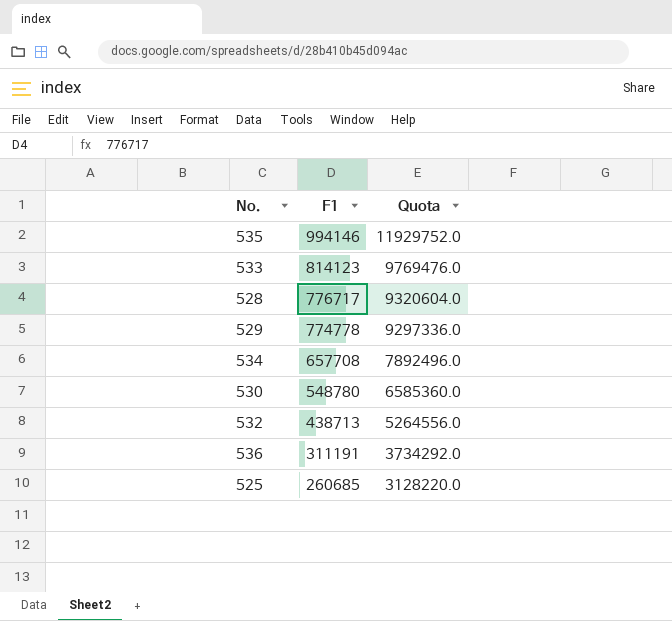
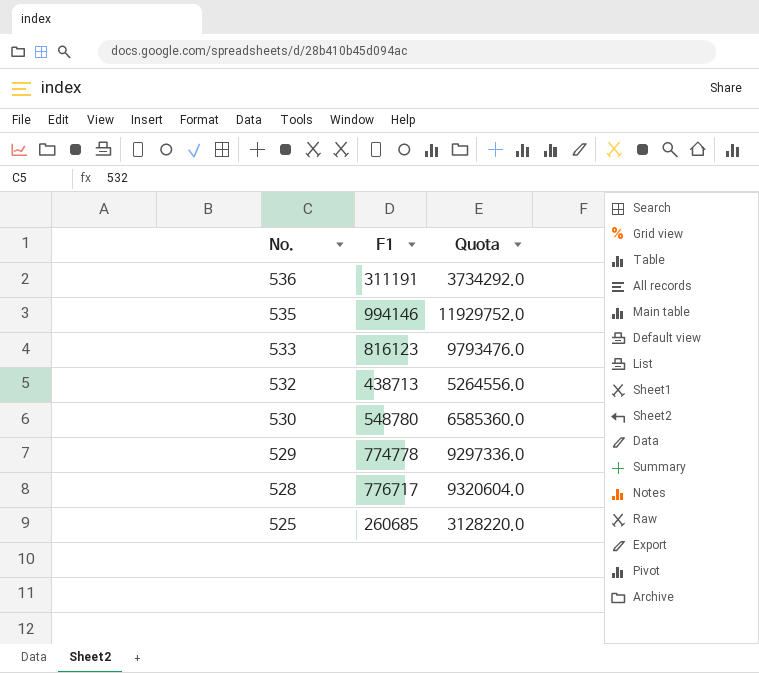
row order: F1 descending -> No. descending
row 534: 657708 | 7892496.0 -> none
533 | F1: 814123 -> 816123
533 | Quota: 9769476.0 -> 9793476.0

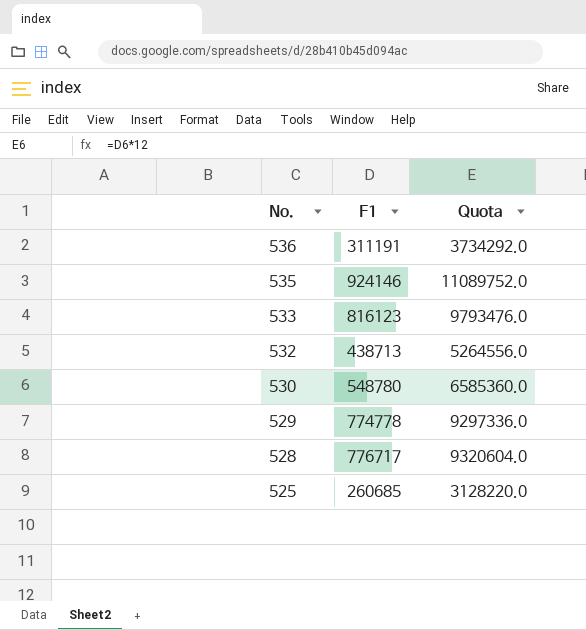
535 | F1: 994146 -> 924146
535 | Quota: 11929752.0 -> 11089752.0

